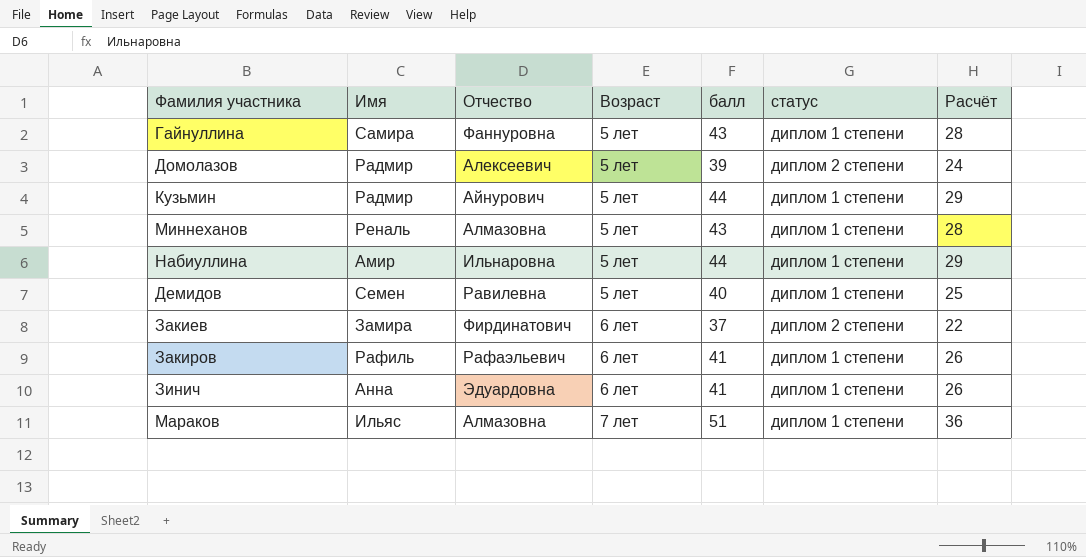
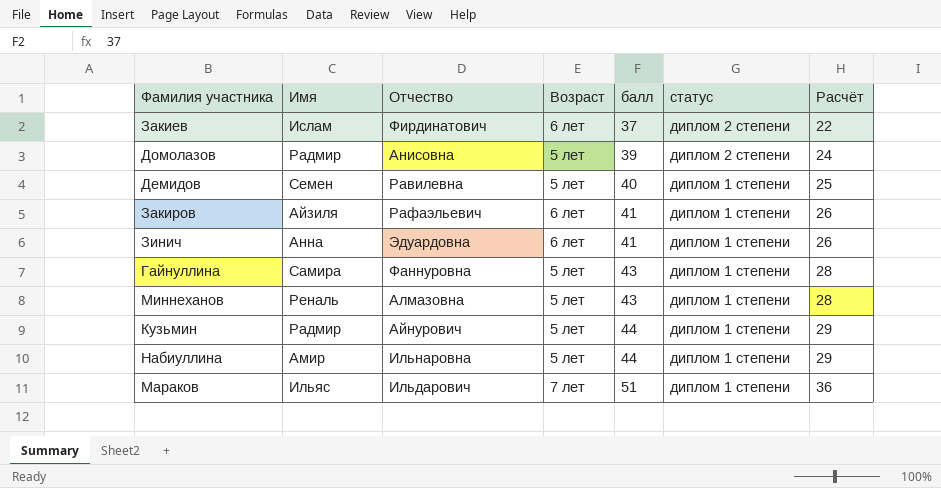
row order: Возраст ascending -> балл ascending
Закиев | Имя: Замира -> Ислам
Домолазов | Отчество: Алексеевич -> Анисовна
Закиров | Имя: Рафиль -> Айзиля
Мараков | Отчество: Алмазовна -> Ильдарович

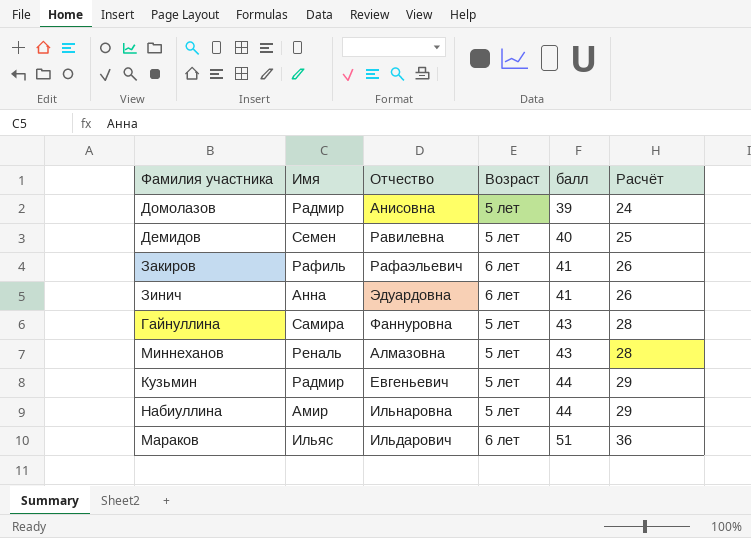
column статус | position: 6 -> none
row Закиев: Ислам | Фирдинатович | 6 лет | 37 | диплом 2 степени | 22 -> none
Закиров | Имя: Айзиля -> Рафиль
Кузьмин | Отчество: Айнурович -> Евгеньевич
Мараков | Возраст: 7 лет -> 6 лет

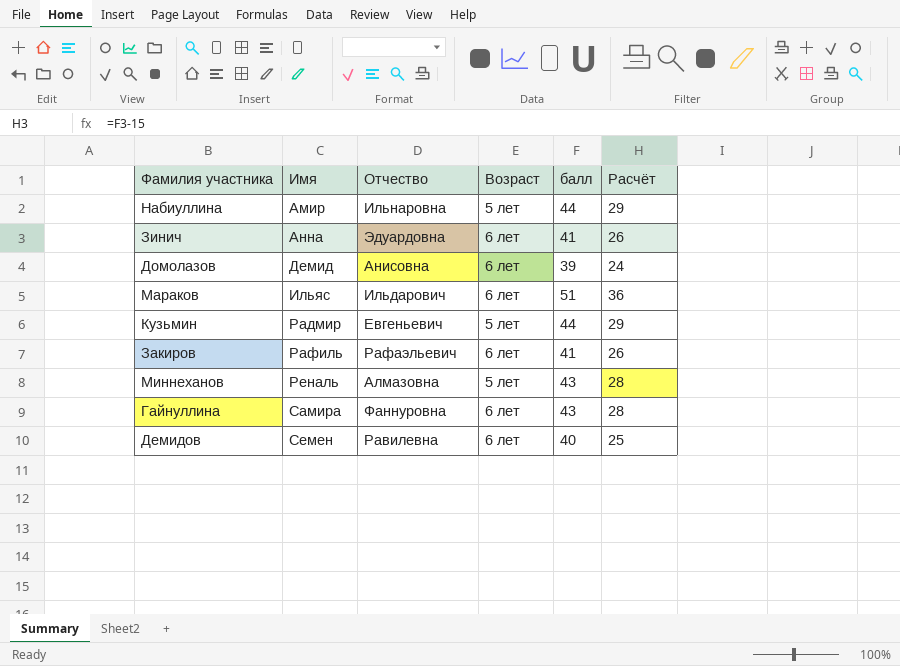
row order: балл ascending -> Имя ascending
Домолазов | Имя: Радмир -> Демид
Домолазов | Возраст: 5 лет -> 6 лет
Гайнуллина | Возраст: 5 лет -> 6 лет
Демидов | Возраст: 5 лет -> 6 лет

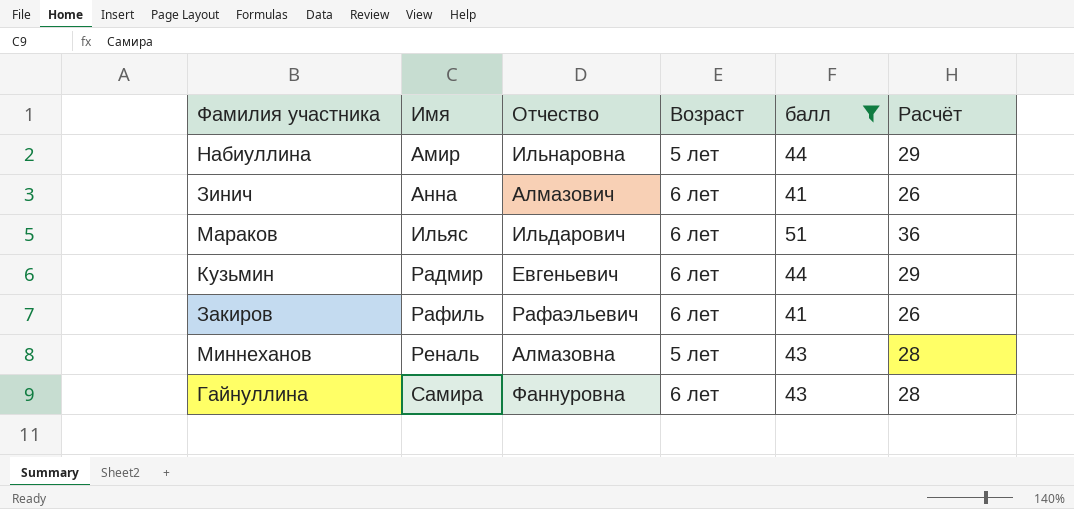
filter: none -> балл >= 41
Зинич | Отчество: Эдуардовна -> Алмазович
Кузьмин | Возраст: 5 лет -> 6 лет

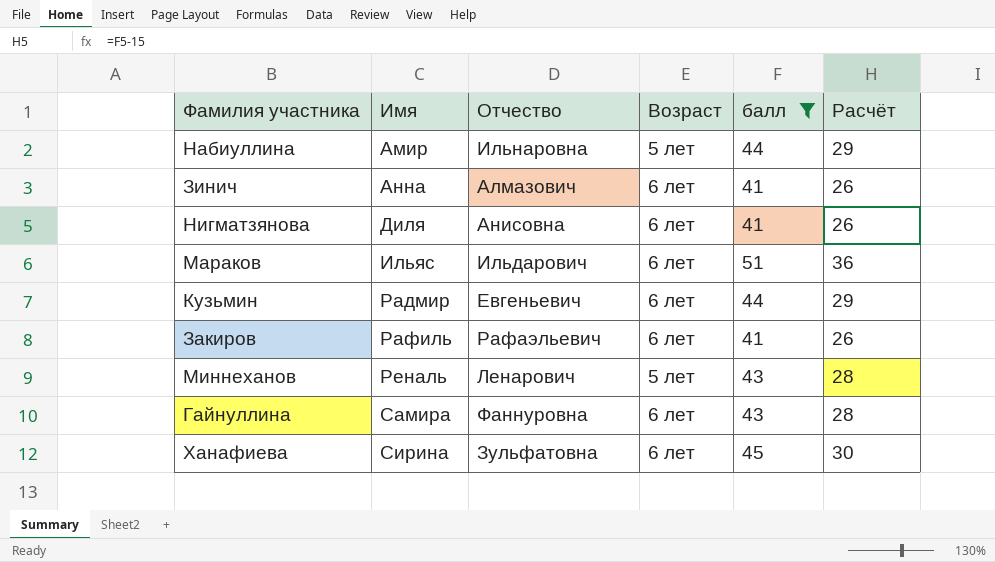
row Нигматзянова: none -> Диля | Анисовна | 6 лет | 41 | 26
Миннеханов | Отчество: Алмазовна -> Ленарович
row Ханафиева: none -> Сирина | Зульфатовна | 6 лет | 45 | 30

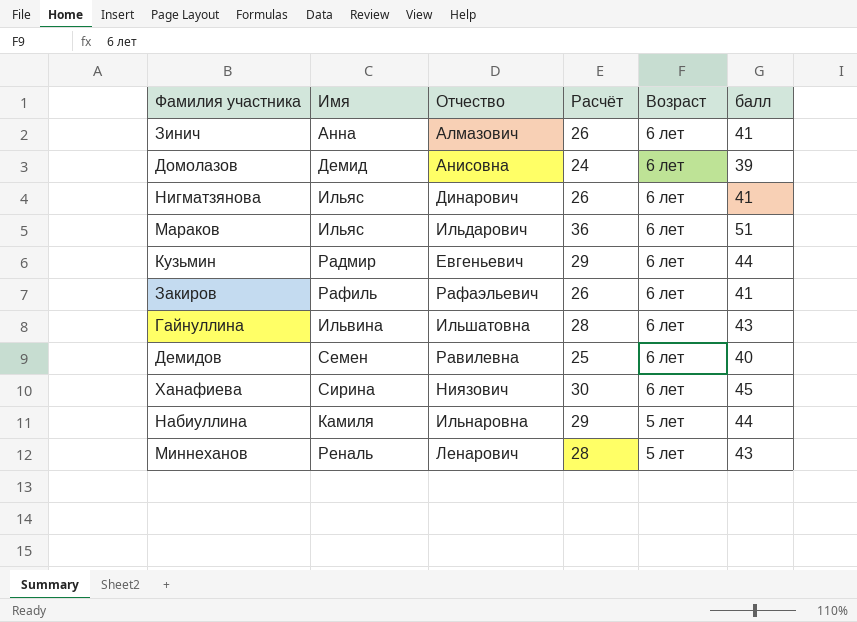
filter: балл >= 41 -> none
row order: Имя ascending -> Возраст descending
column Расчёт | position: 6 -> 4
Нигматзянова | Имя: Диля -> Ильяс
Нигматзянова | Отчество: Анисовна -> Динарович
Гайнуллина | Имя: Самира -> Ильвина
Гайнуллина | Отчество: Фаннуровна -> Ильшатовна
Ханафиева | Отчество: Зульфатовна -> Ниязович
Набиуллина | Имя: Амир -> Камиля

